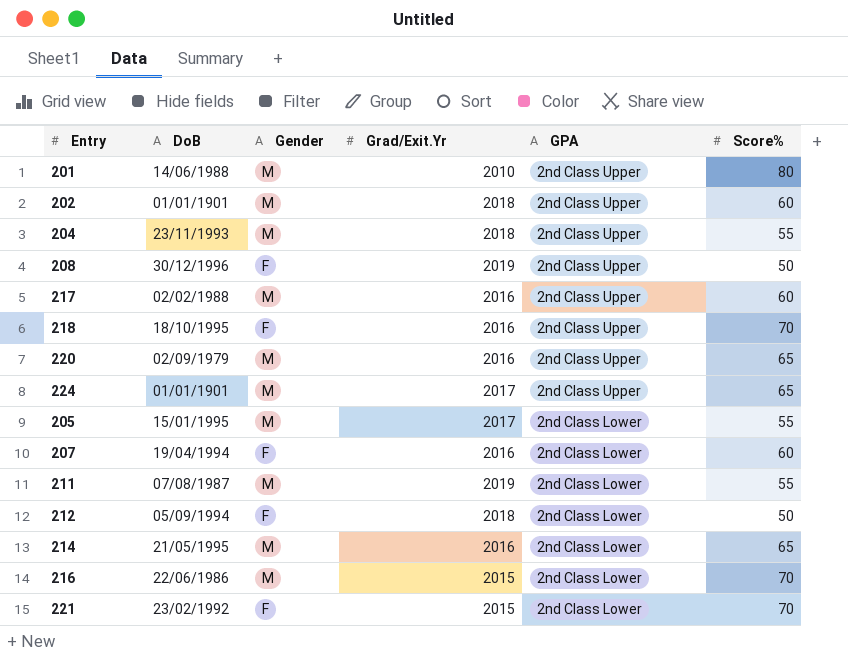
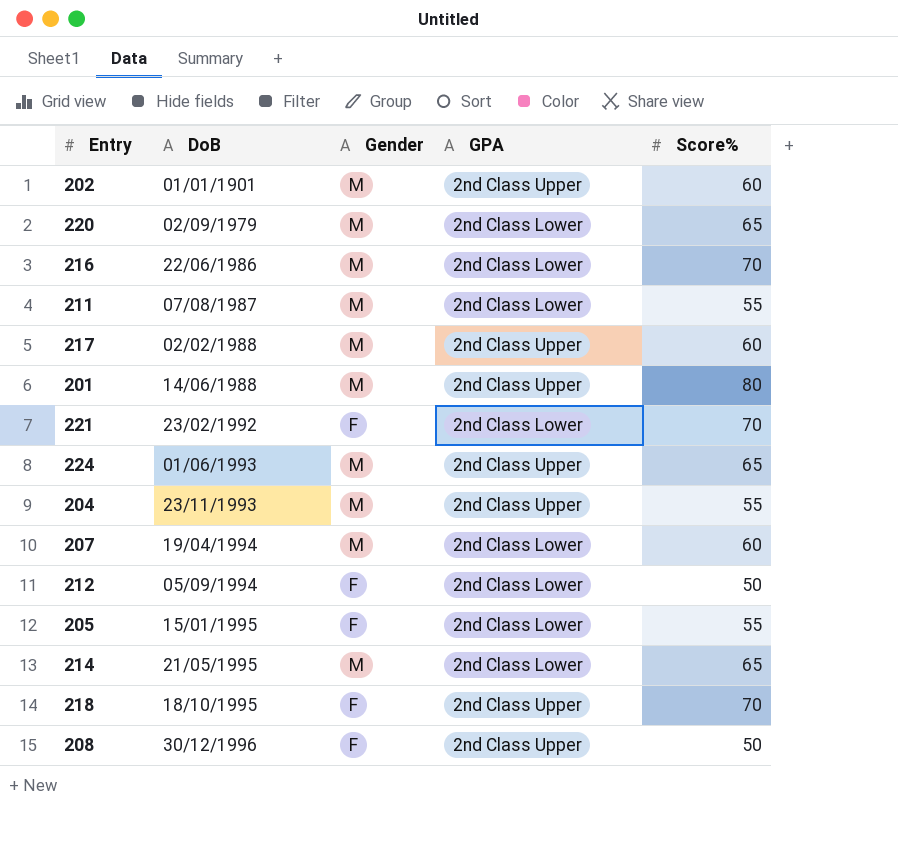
row order: GPA descending -> DoB ascending
column Grad/Exit.Yr | position: 4 -> none
220 | GPA: 2nd Class Upper -> 2nd Class Lower
224 | DoB: 01/01/1901 -> 01/06/1993
207 | Gender: F -> M
205 | Gender: M -> F

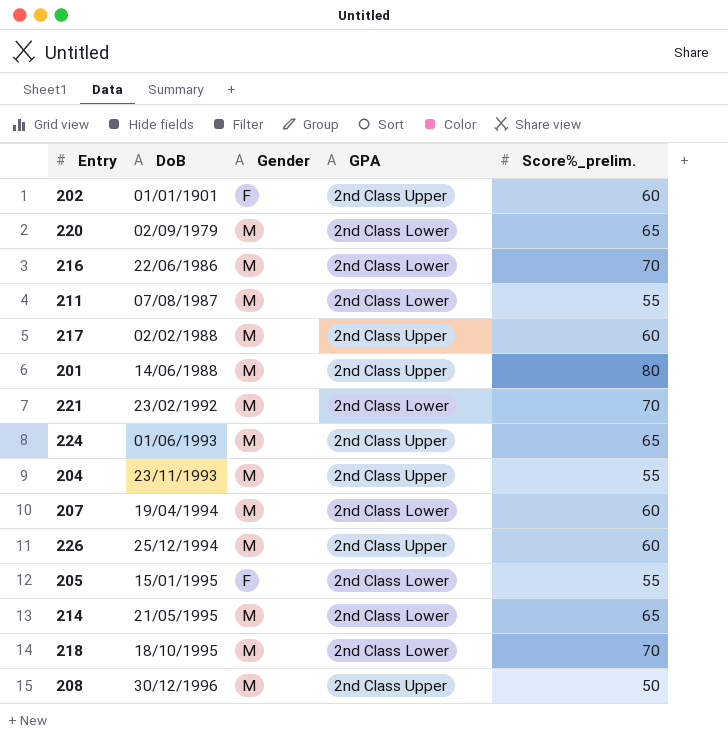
column name: Score% -> Score%_prelim.
row 212: 05/09/1994 | F | 2nd Class Lower | 50 -> none
202 | Gender: M -> F
221 | Gender: F -> M
row 226: none -> 25/12/1994 | M | 2nd Class Upper | 60
218 | Gender: F -> M
218 | GPA: 2nd Class Upper -> 2nd Class Lower
208 | Gender: F -> M

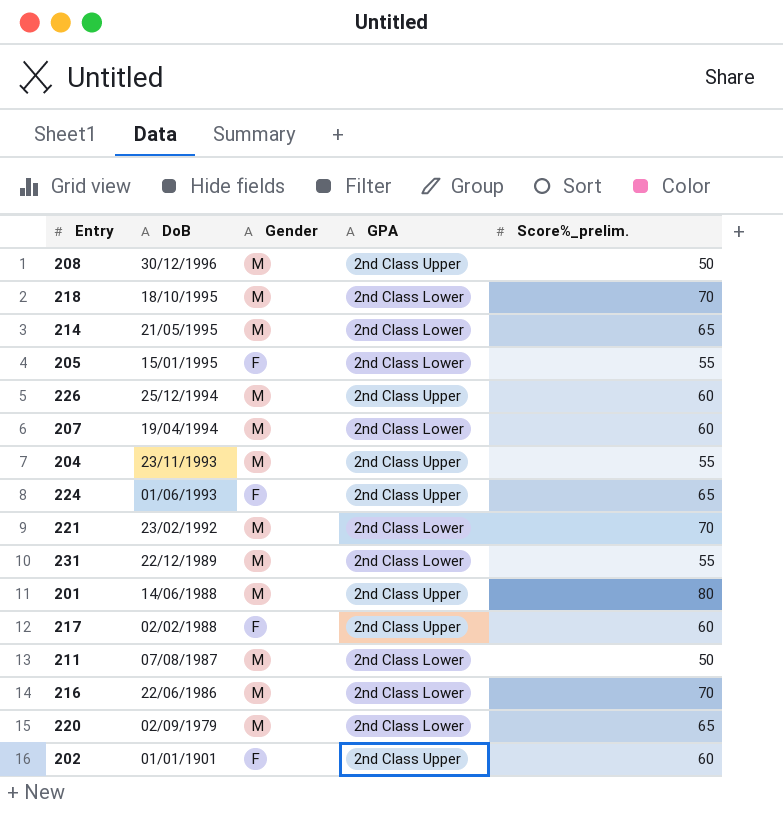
row order: DoB ascending -> DoB descending
224 | Gender: M -> F
row 231: none -> 22/12/1989 | M | 2nd Class Lower | 55
217 | Gender: M -> F
211 | Score%_prelim.: 55 -> 50

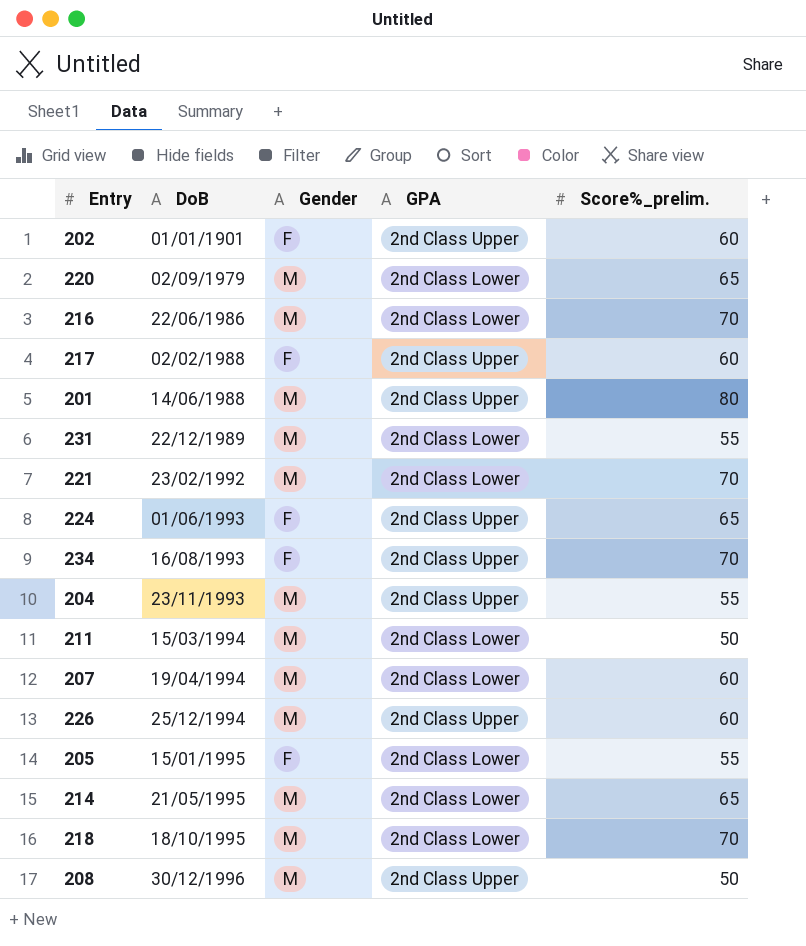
row order: DoB descending -> DoB ascending
row 234: none -> 16/08/1993 | F | 2nd Class Upper | 70
211 | DoB: 07/08/1987 -> 15/03/1994

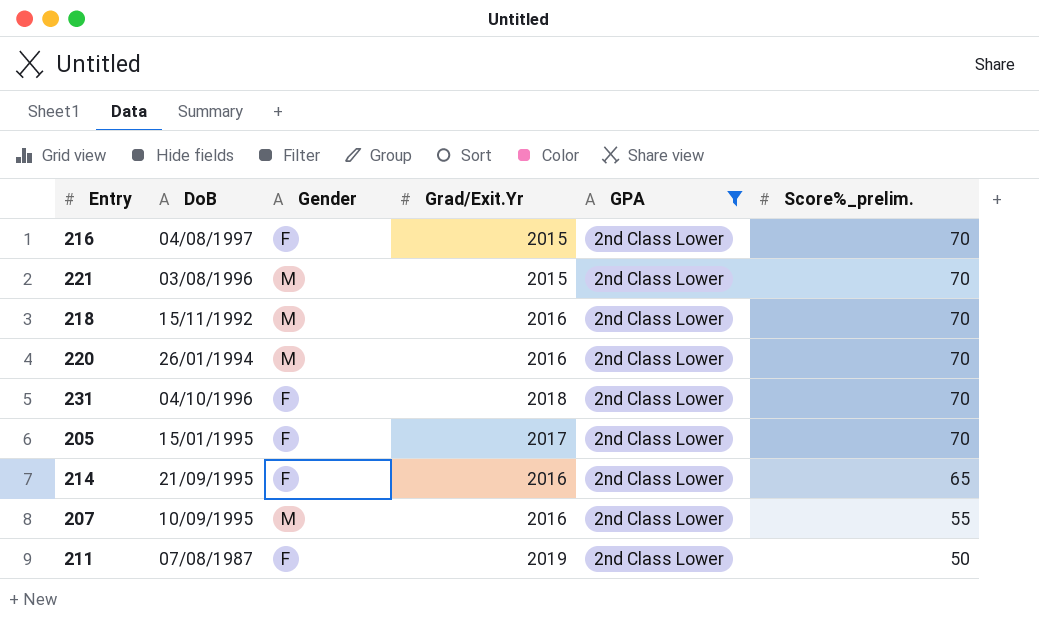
filter: none -> GPA = 2nd Class Lower
row order: DoB ascending -> Score%_prelim. descending
column Grad/Exit.Yr | position: none -> 4
216 | DoB: 22/06/1986 -> 04/08/1997
216 | Gender: M -> F
221 | DoB: 23/02/1992 -> 03/08/1996
218 | DoB: 18/10/1995 -> 15/11/1992
220 | DoB: 02/09/1979 -> 26/01/1994
220 | Score%_prelim.: 65 -> 70
231 | DoB: 22/12/1989 -> 04/10/1996
231 | Gender: M -> F
231 | Score%_prelim.: 55 -> 70
205 | Score%_prelim.: 55 -> 70
214 | DoB: 21/05/1995 -> 21/09/1995
214 | Gender: M -> F
207 | DoB: 19/04/1994 -> 10/09/1995
207 | Score%_prelim.: 60 -> 55
211 | DoB: 15/03/1994 -> 07/08/1987
211 | Gender: M -> F

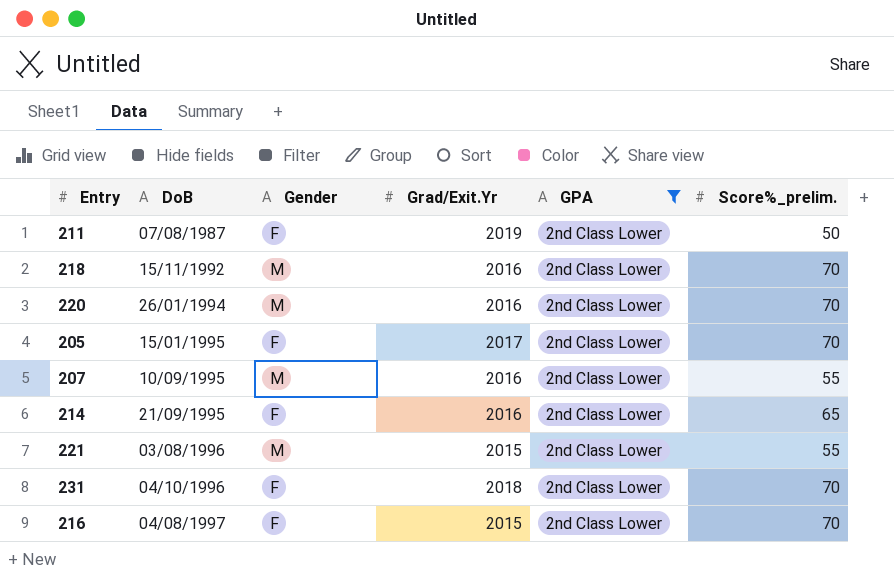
row order: Score%_prelim. descending -> DoB ascending
221 | Score%_prelim.: 70 -> 55

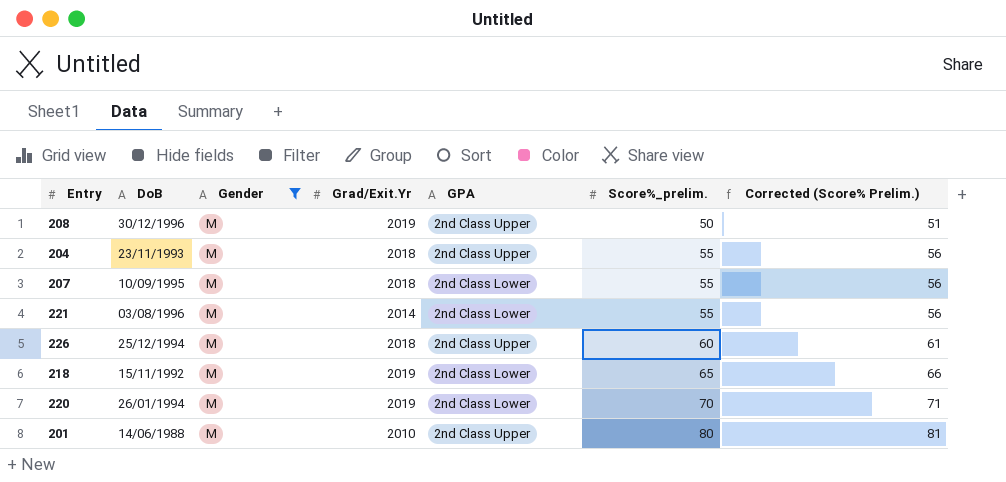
filter: GPA = 2nd Class Lower -> Gender = M
row order: DoB ascending -> Score%_prelim. ascending
column Corrected (Score% Prelim.) | formula: none -> [Score%_prelim.] + 1
207 | Grad/Exit.Yr: 2016 -> 2018
221 | Grad/Exit.Yr: 2015 -> 2014
218 | Grad/Exit.Yr: 2016 -> 2019
218 | Score%_prelim.: 70 -> 65
220 | Grad/Exit.Yr: 2016 -> 2019

